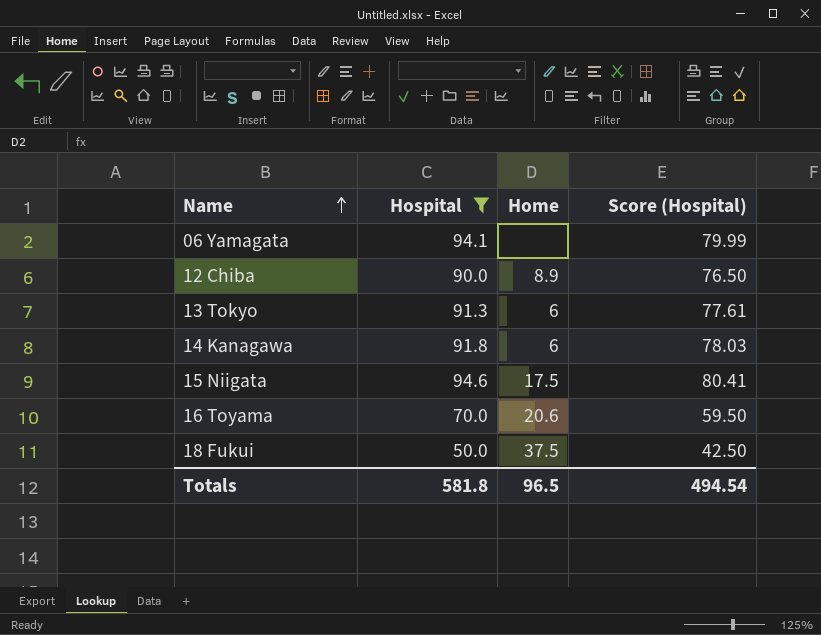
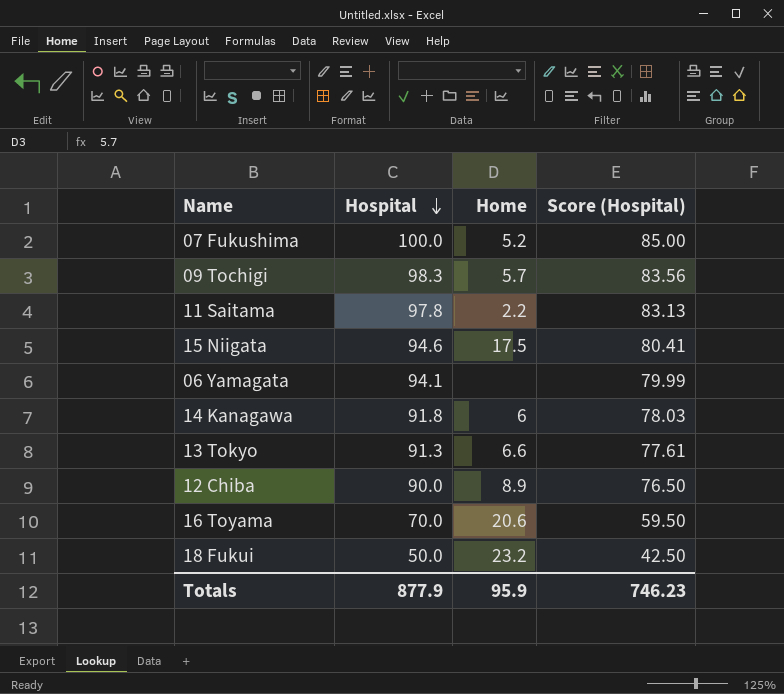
filter: Hospital <= 94.6 -> none
row order: Name ascending -> Hospital descending
13 Tokyo | Home: 6 -> 6.6
18 Fukui | Home: 37.5 -> 23.2
Totals | Hospital: 581.8 -> 877.9
Totals | Home: 96.5 -> 95.9
Totals | Score (Hospital): 494.54 -> 746.23

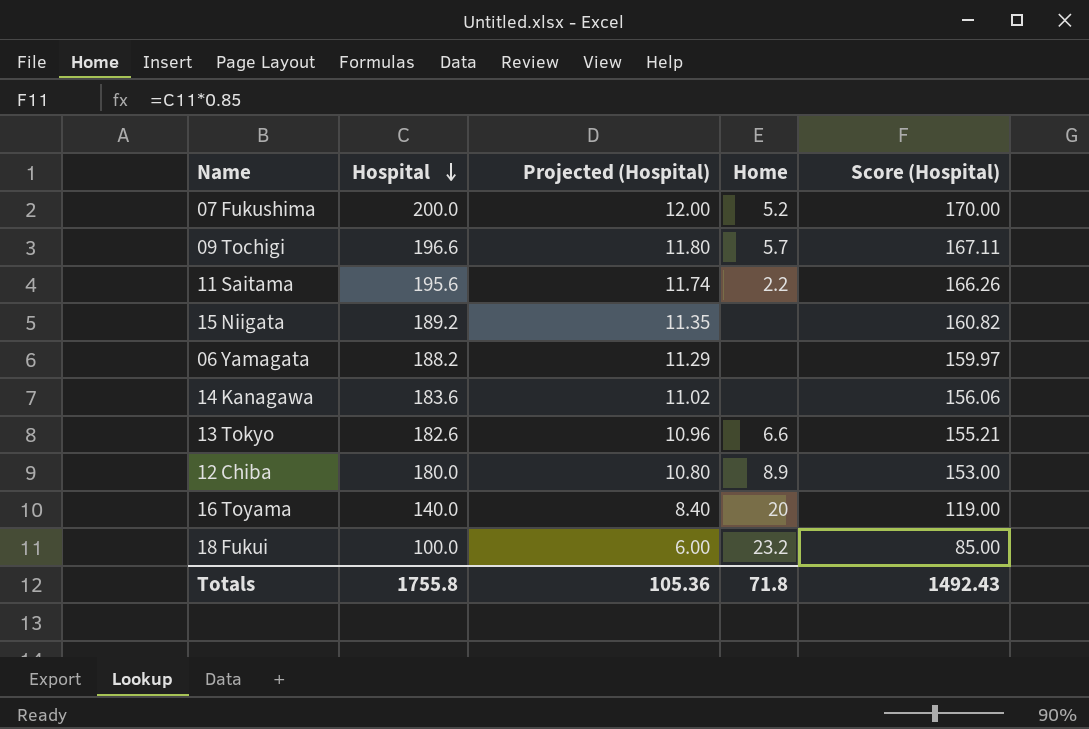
column Projected (Hospital) | formula: none -> [Hospital] * 0.06
07 Fukushima | Hospital: 100.0 -> 200.0
07 Fukushima | Score (Hospital): 85.00 -> 170.00
09 Tochigi | Hospital: 98.3 -> 196.6
09 Tochigi | Score (Hospital): 83.56 -> 167.11
11 Saitama | Hospital: 97.8 -> 195.6
11 Saitama | Score (Hospital): 83.13 -> 166.26
15 Niigata | Hospital: 94.6 -> 189.2
15 Niigata | Home: 17.5 -> none
15 Niigata | Score (Hospital): 80.41 -> 160.82
06 Yamagata | Hospital: 94.1 -> 188.2
06 Yamagata | Score (Hospital): 79.99 -> 159.97
14 Kanagawa | Hospital: 91.8 -> 183.6
14 Kanagawa | Home: 6 -> none
14 Kanagawa | Score (Hospital): 78.03 -> 156.06
13 Tokyo | Hospital: 91.3 -> 182.6
13 Tokyo | Score (Hospital): 77.61 -> 155.21
12 Chiba | Hospital: 90.0 -> 180.0
12 Chiba | Score (Hospital): 76.50 -> 153.00
16 Toyama | Hospital: 70.0 -> 140.0
16 Toyama | Home: 20.6 -> 20
16 Toyama | Score (Hospital): 59.50 -> 119.00
18 Fukui | Hospital: 50.0 -> 100.0
18 Fukui | Score (Hospital): 42.50 -> 85.00
Totals | Hospital: 877.9 -> 1755.8
Totals | Home: 95.9 -> 71.8
Totals | Score (Hospital): 746.23 -> 1492.43

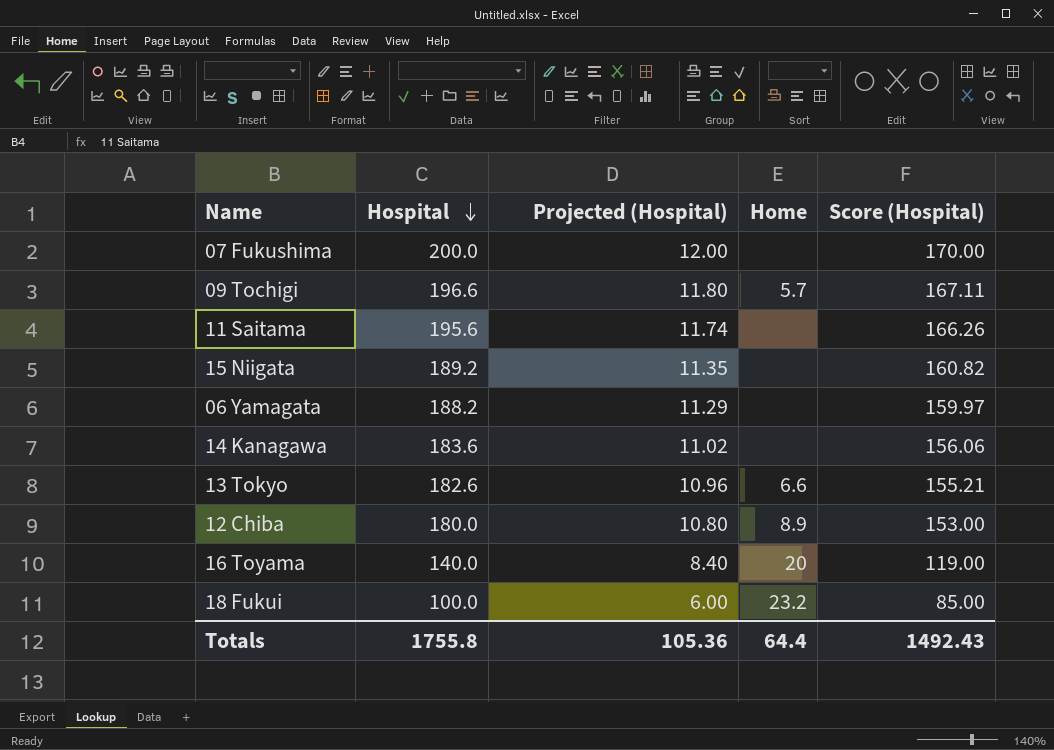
07 Fukushima | Home: 5.2 -> none
11 Saitama | Home: 2.2 -> none
Totals | Home: 71.8 -> 64.4

